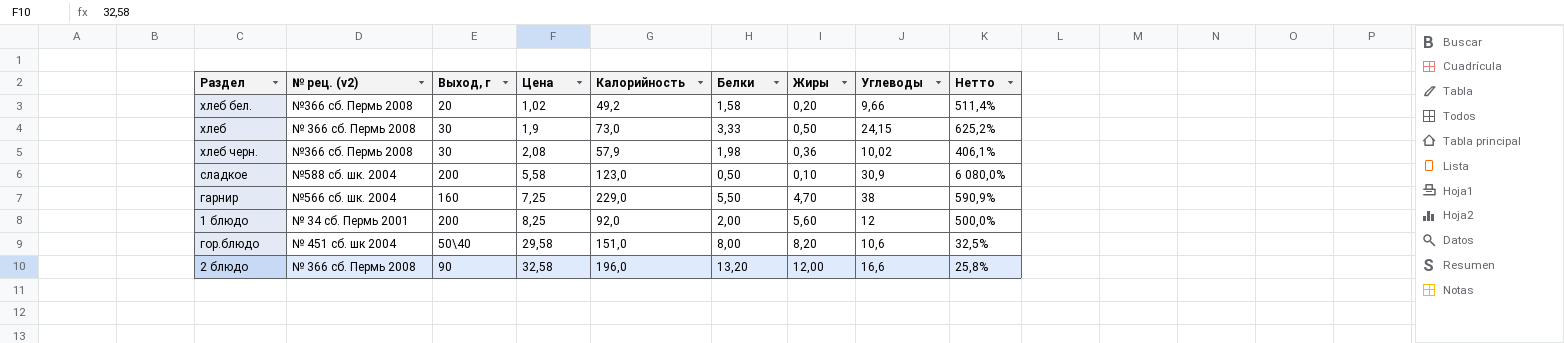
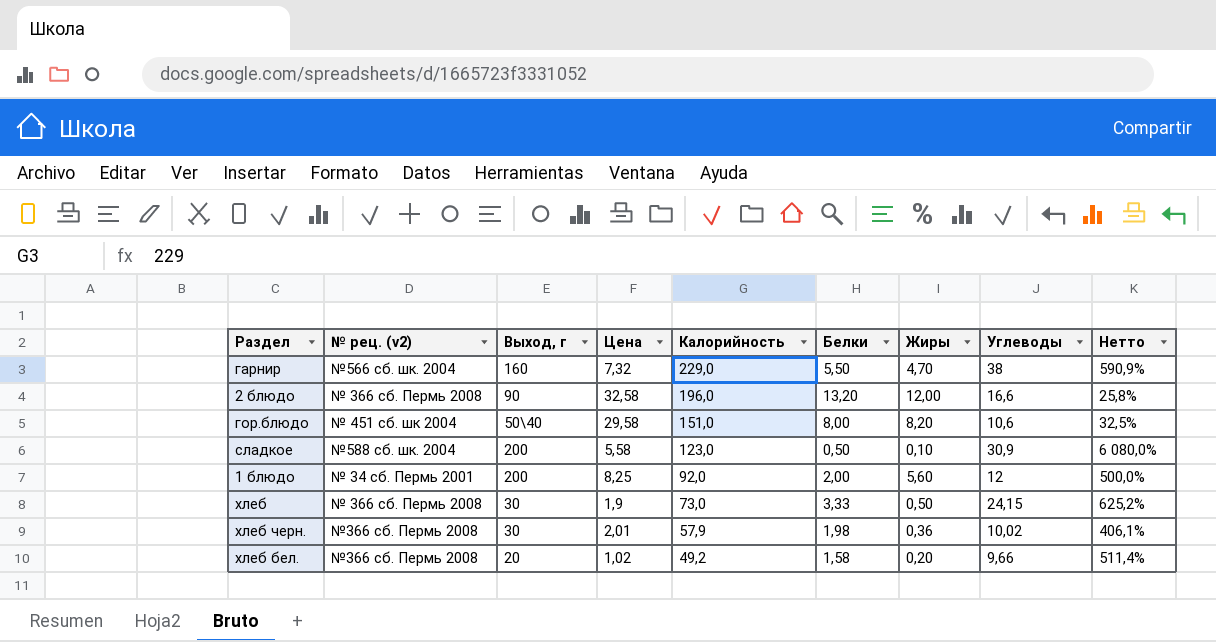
row order: Цена ascending -> Калорийность descending
гарнир | Цена: 7,25 -> 7,32
хлеб черн. | Цена: 2,08 -> 2,01

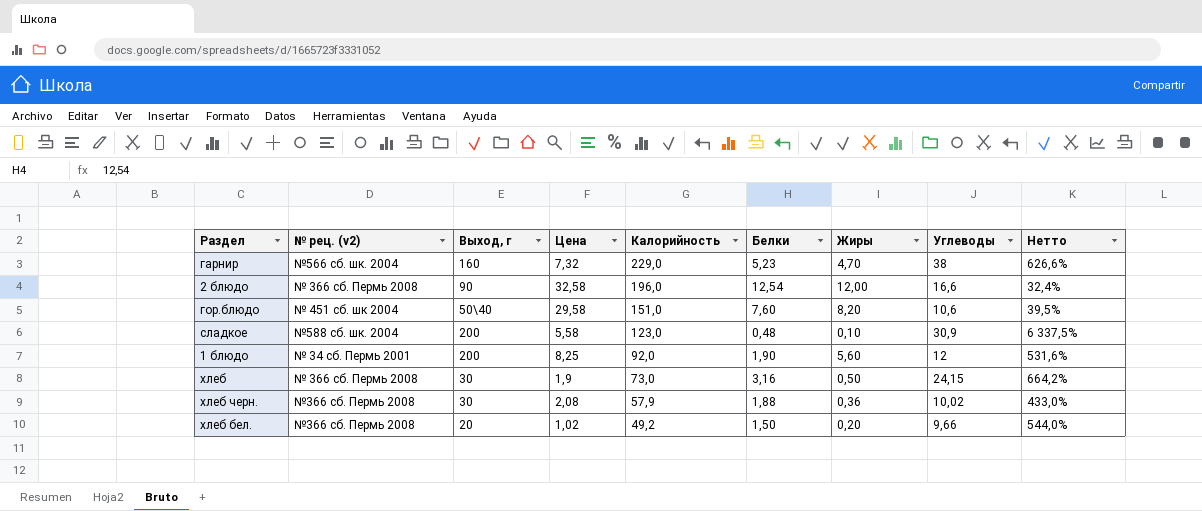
гарнир | Белки: 5,50 -> 5,23
гарнир | Нетто: 590,9% -> 626,6%
2 блюдо | Белки: 13,20 -> 12,54
2 блюдо | Нетто: 25,8% -> 32,4%
гор.блюдо | Белки: 8,00 -> 7,60
гор.блюдо | Нетто: 32,5% -> 39,5%
сладкое | Белки: 0,50 -> 0,48
сладкое | Нетто: 6 080,0% -> 6 337,5%
1 блюдо | Белки: 2,00 -> 1,90
1 блюдо | Нетто: 500,0% -> 531,6%
хлеб | Белки: 3,33 -> 3,16
хлеб | Нетто: 625,2% -> 664,2%
хлеб черн. | Цена: 2,01 -> 2,08
хлеб черн. | Белки: 1,98 -> 1,88
хлеб черн. | Нетто: 406,1% -> 433,0%
хлеб бел. | Белки: 1,58 -> 1,50
хлеб бел. | Нетто: 511,4% -> 544,0%

